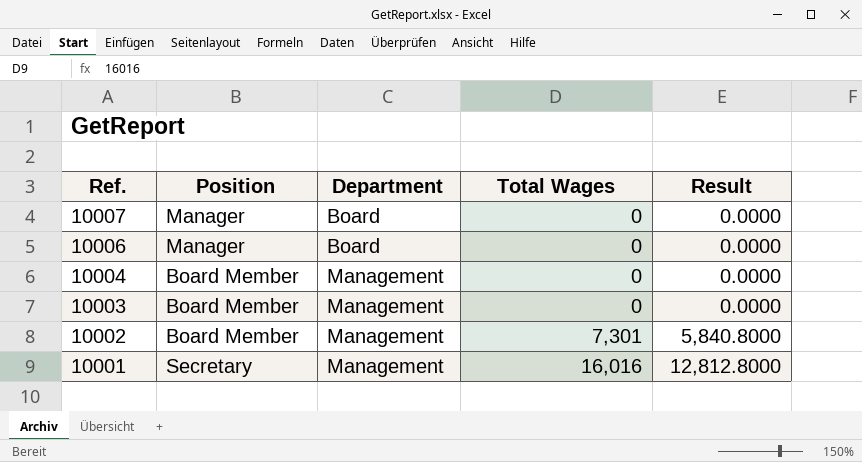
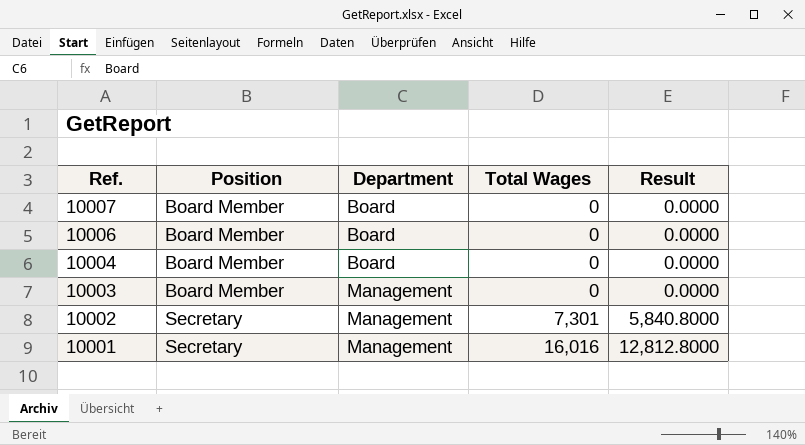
10007 | Position: Manager -> Board Member
10006 | Position: Manager -> Board Member
10004 | Department: Management -> Board
10002 | Position: Board Member -> Secretary

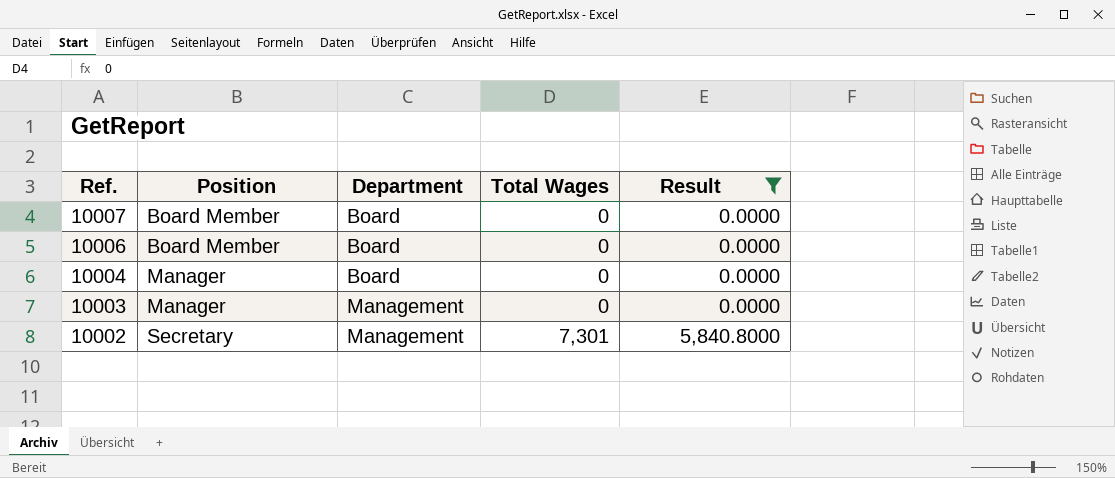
filter: none -> Result != 12,812.8000
10004 | Position: Board Member -> Manager
10003 | Position: Board Member -> Manager

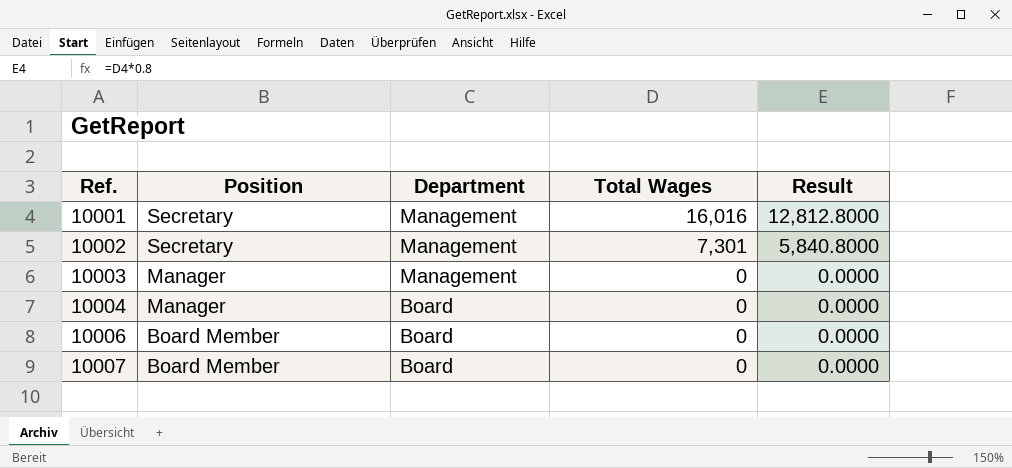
filter: Result != 12,812.8000 -> none
row order: Ref. descending -> Ref. ascending

